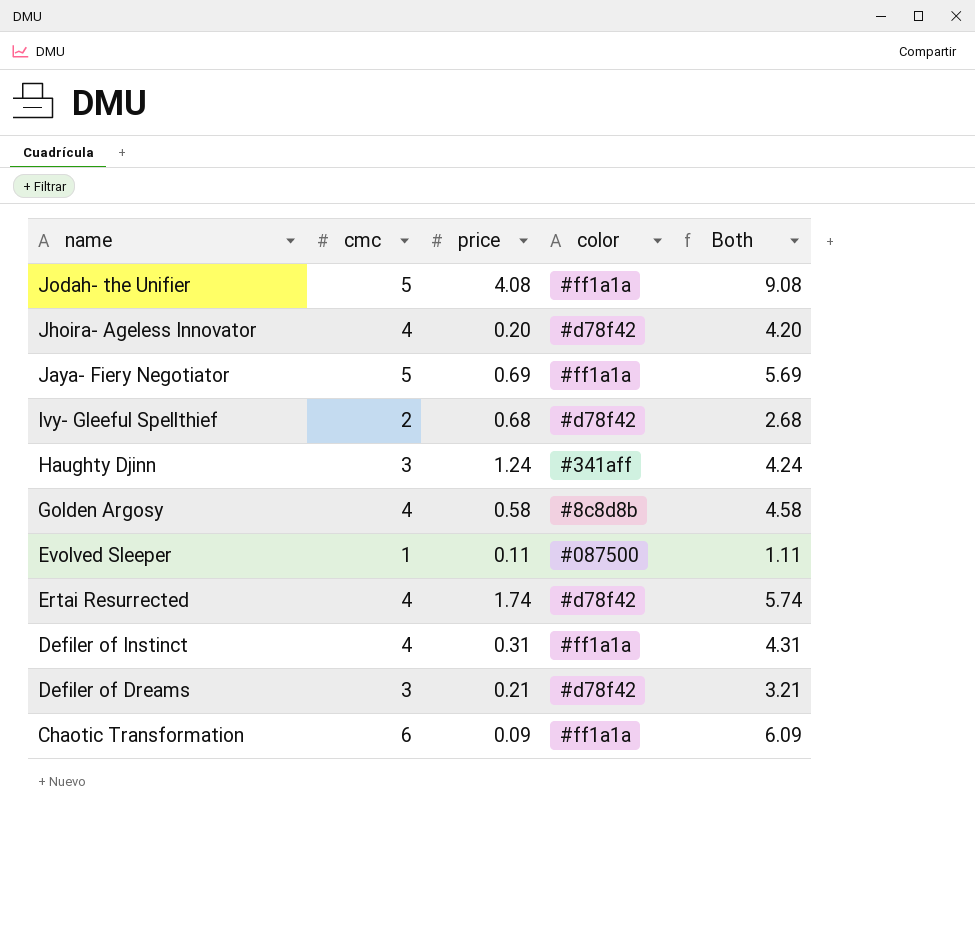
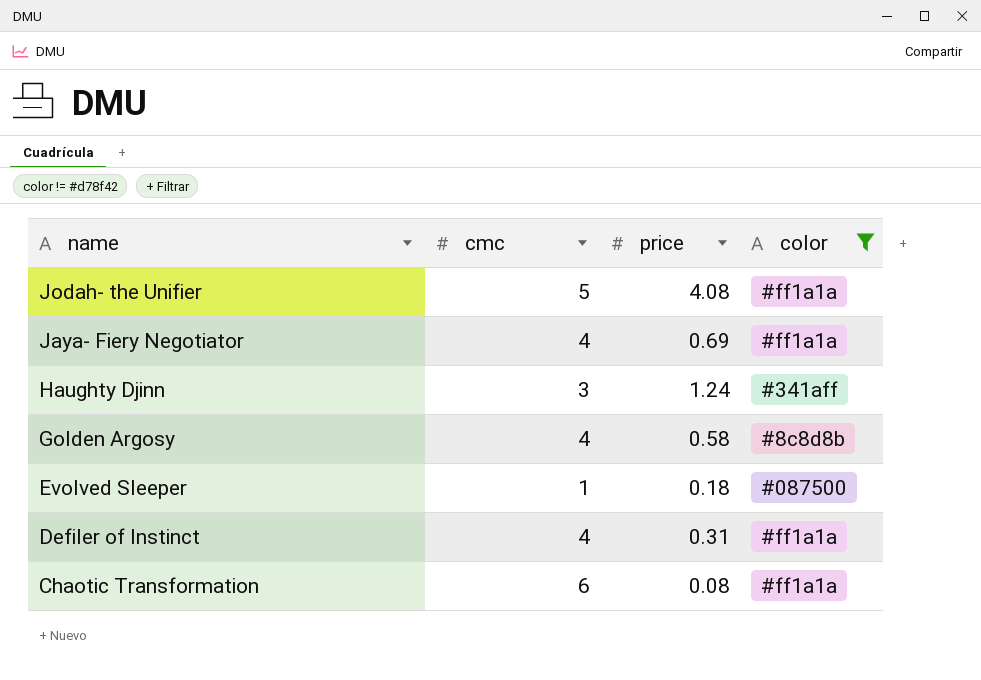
filter: none -> color != #d78f42
column Both | formula: [cmc] + [price] -> none
Jaya- Fiery Negotiator | cmc: 5 -> 4
Evolved Sleeper | price: 0.11 -> 0.18
Chaotic Transformation | price: 0.09 -> 0.08

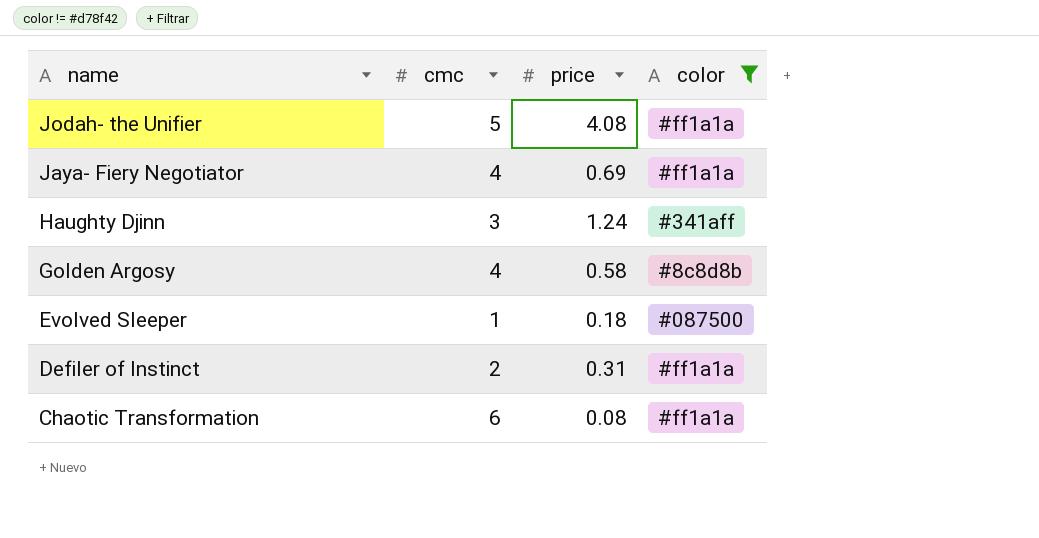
Defiler of Instinct | cmc: 4 -> 2

